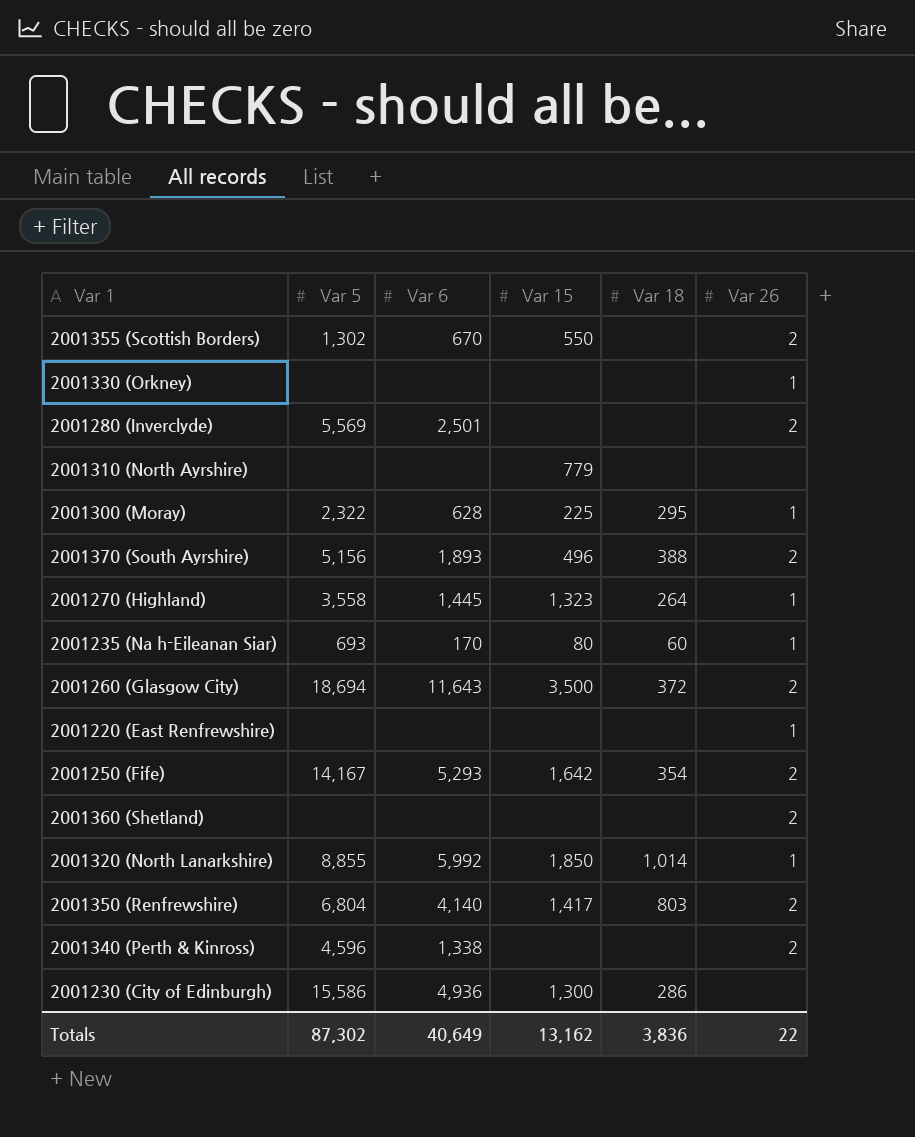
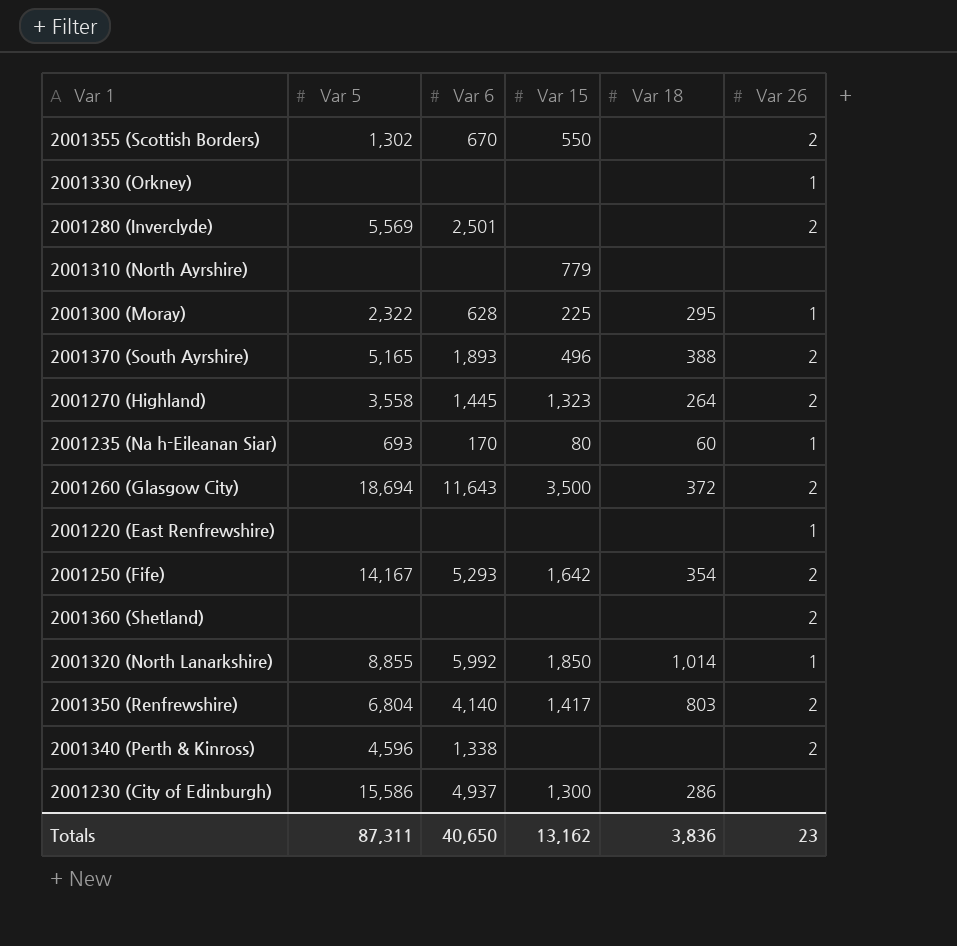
2001370 (South Ayrshire) | Var 5: 5,156 -> 5,165
2001270 (Highland) | Var 26: 1 -> 2
2001230 (City of Edinburgh) | Var 6: 4,936 -> 4,937
Totals | Var 5: 87,302 -> 87,311
Totals | Var 6: 40,649 -> 40,650
Totals | Var 26: 22 -> 23

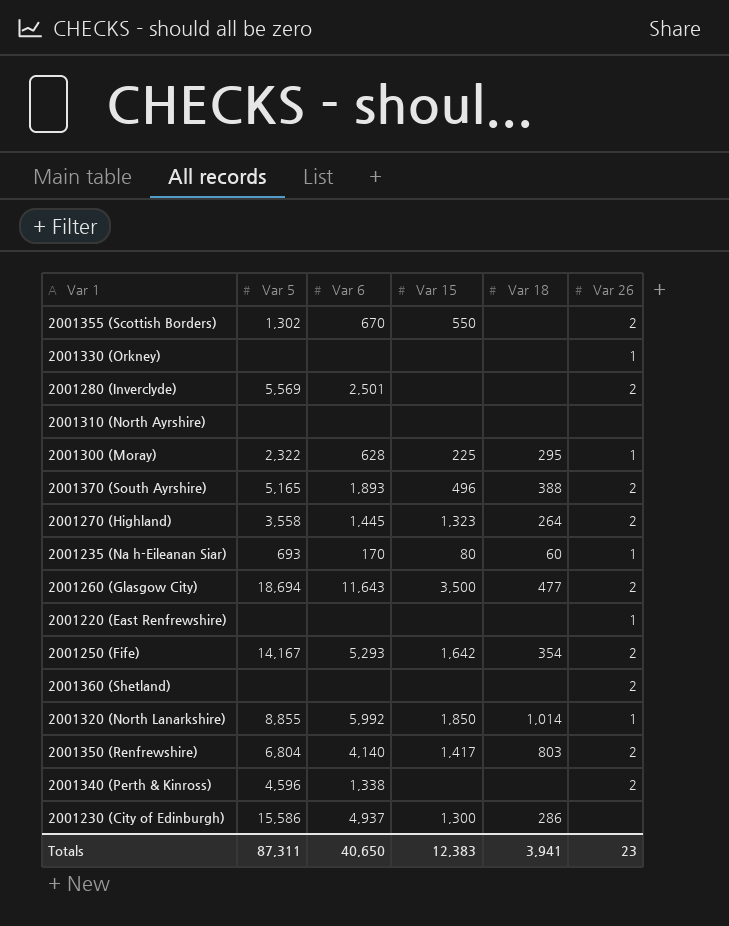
2001310 (North Ayrshire) | Var 15: 779 -> none
2001260 (Glasgow City) | Var 18: 372 -> 477
Totals | Var 15: 13,162 -> 12,383
Totals | Var 18: 3,836 -> 3,941

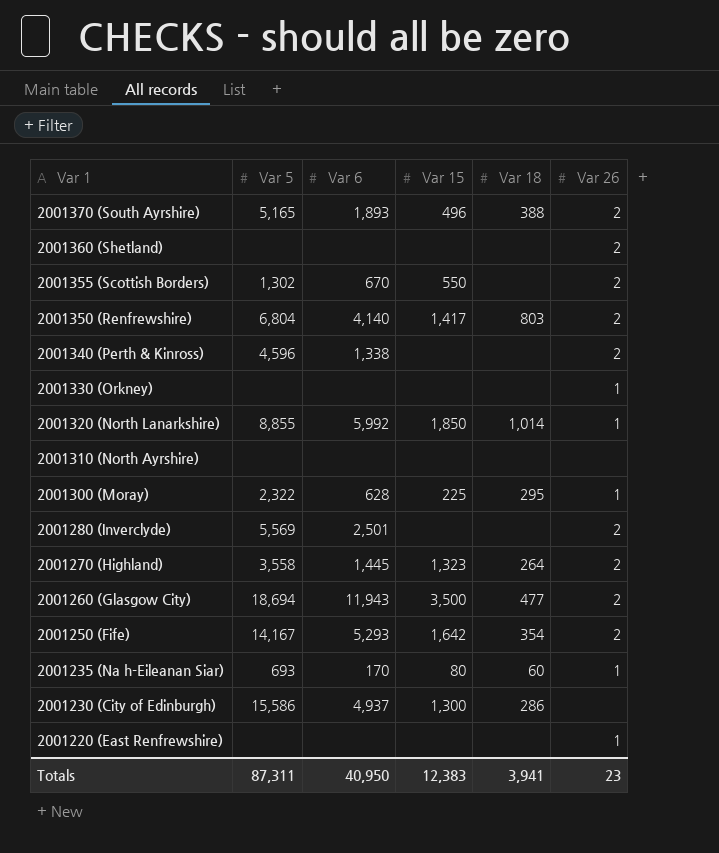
row order: none -> Var 1 descending
2001260 (Glasgow City) | Var 6: 11,643 -> 11,943
Totals | Var 6: 40,650 -> 40,950

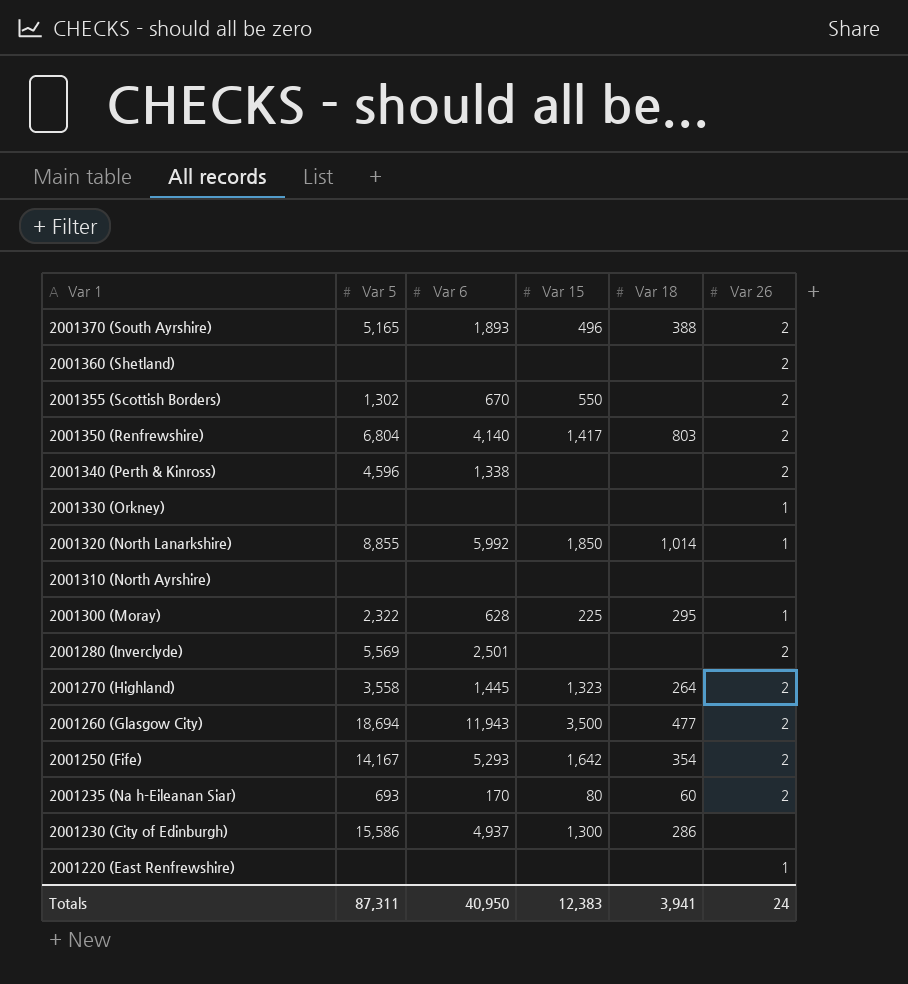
2001235 (Na h-Eileanan Siar) | Var 26: 1 -> 2
Totals | Var 26: 23 -> 24

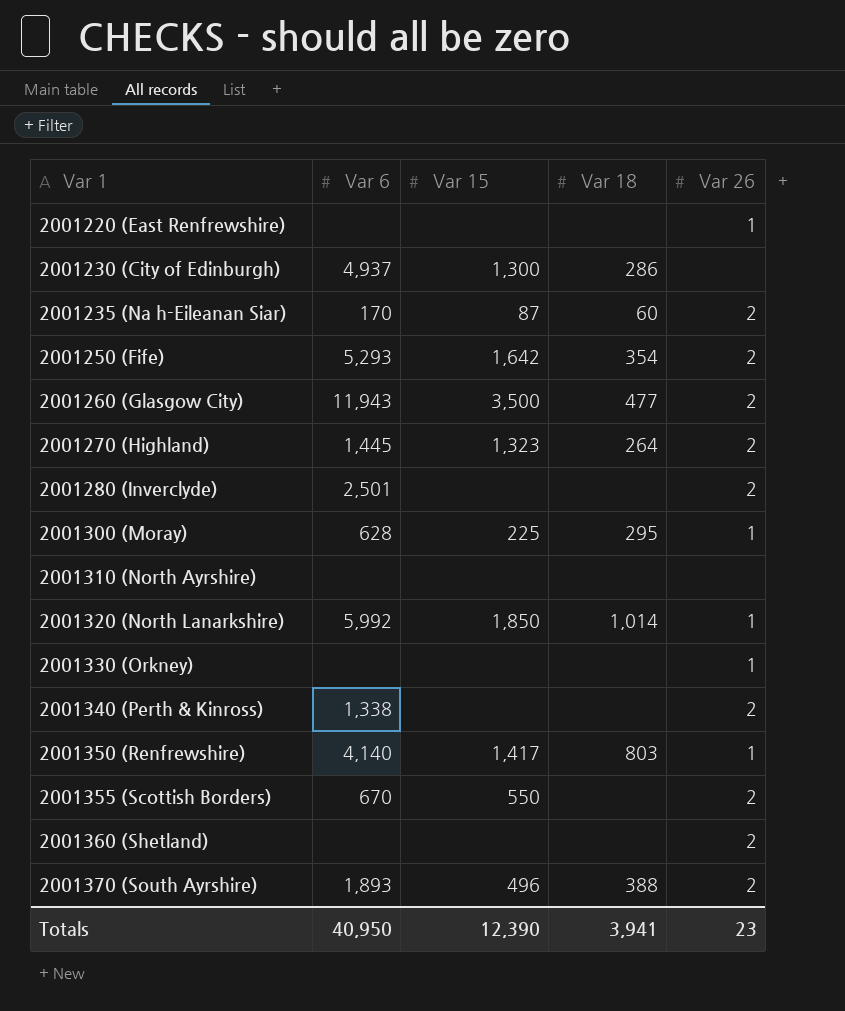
row order: Var 1 descending -> Var 1 ascending
column Var 5 | position: 2 -> none
2001235 (Na h-Eileanan Siar) | Var 15: 80 -> 87
2001350 (Renfrewshire) | Var 26: 2 -> 1
Totals | Var 15: 12,383 -> 12,390
Totals | Var 26: 24 -> 23

